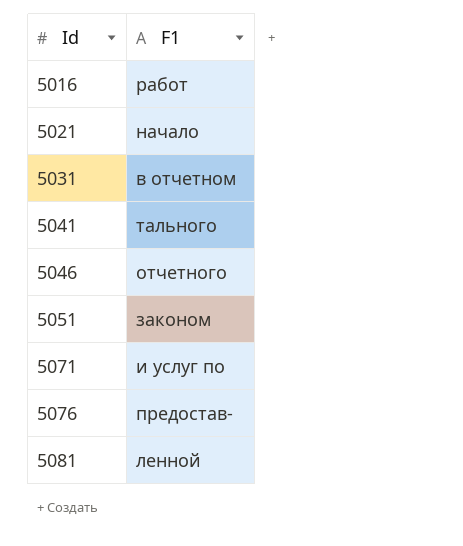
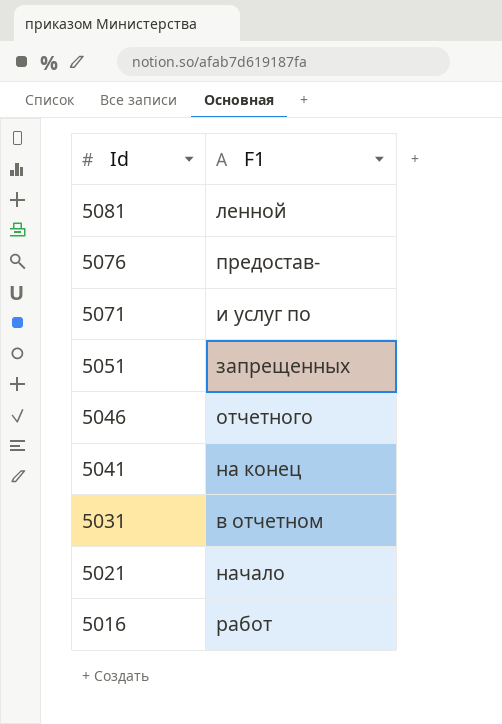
row order: Id ascending -> Id descending
5051 | F1: законом -> запрещенных
5041 | F1: тального -> на конец

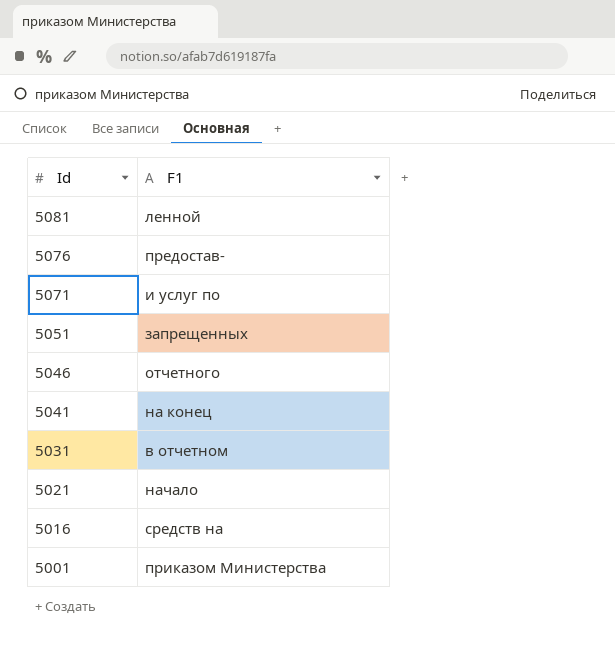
5016 | F1: работ -> средств на
row 5001: none -> приказом Министерства

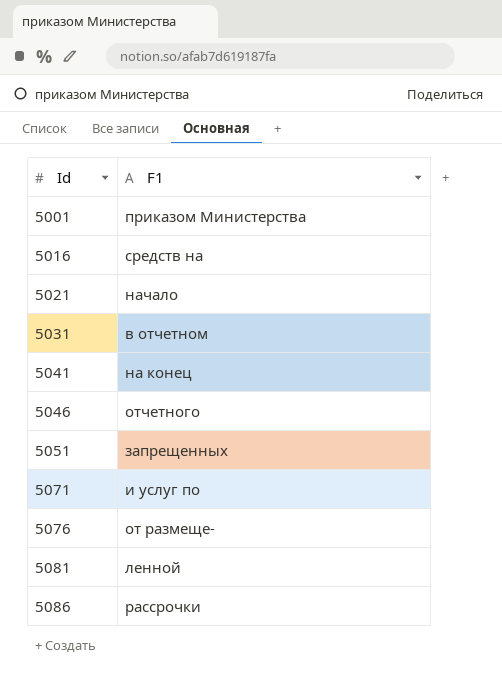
row order: Id descending -> Id ascending
5076 | F1: предостав- -> от размеще-
row 5086: none -> рассрочки

